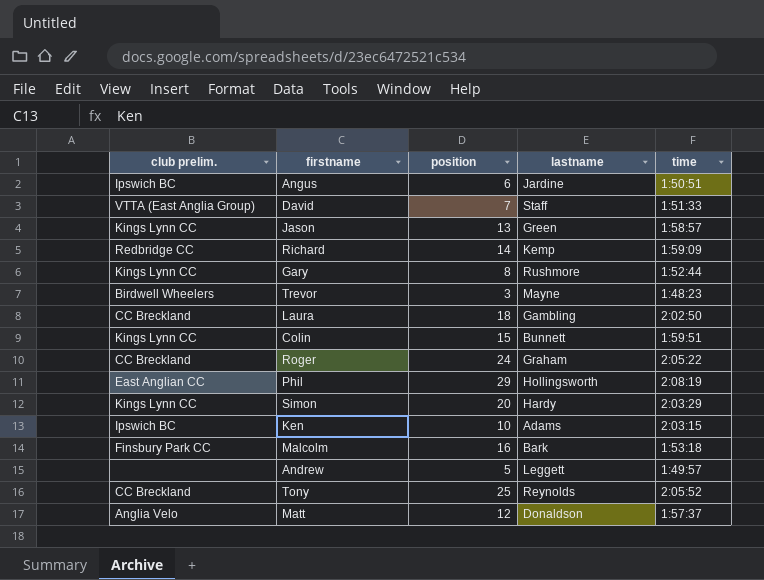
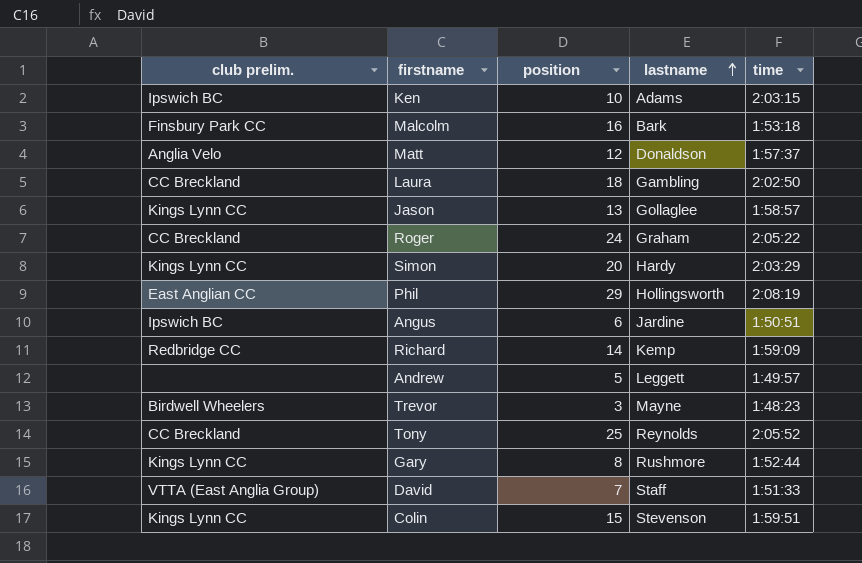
row order: none -> lastname ascending
Jason | lastname: Green -> Gollaglee
Colin | lastname: Bunnett -> Stevenson

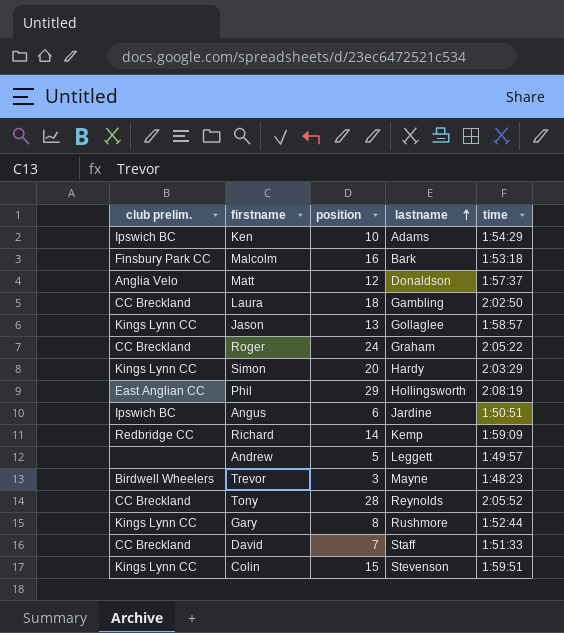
Ken | time: 2:03:15 -> 1:54:29
Tony | position: 25 -> 28
David | club prelim.: VTTA (East Anglia Group) -> CC Breckland

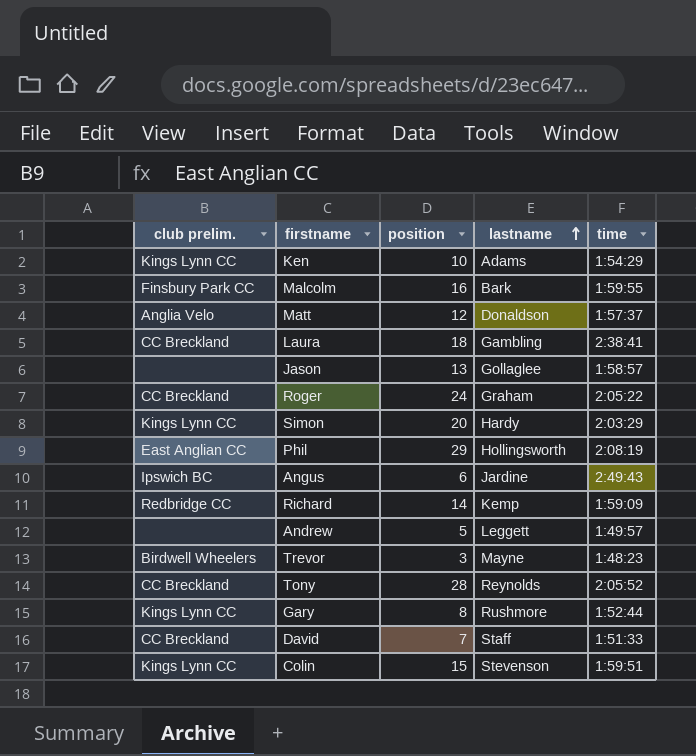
Ken | club prelim.: Ipswich BC -> Kings Lynn CC
Malcolm | time: 1:53:18 -> 1:59:55
Laura | time: 2:02:50 -> 2:38:41
Jason | club prelim.: Kings Lynn CC -> none
Angus | time: 1:50:51 -> 2:49:43

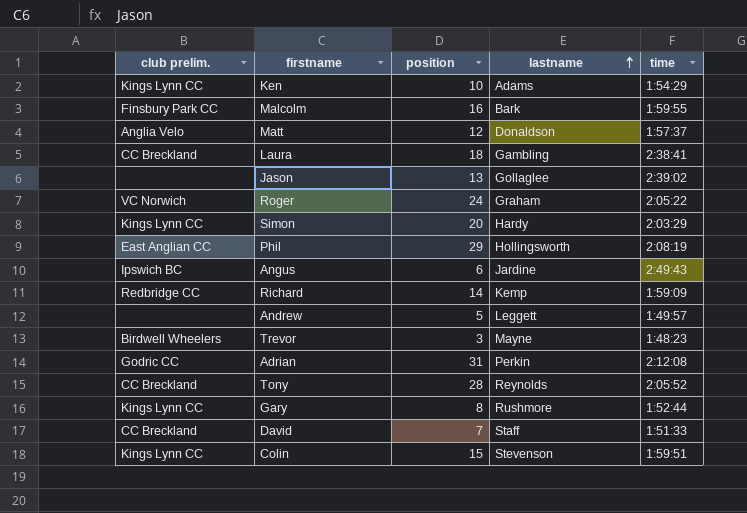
Jason | time: 1:58:57 -> 2:39:02
Roger | club prelim.: CC Breckland -> VC Norwich
row Adrian: none -> Godric CC | 31 | Perkin | 2:12:08

